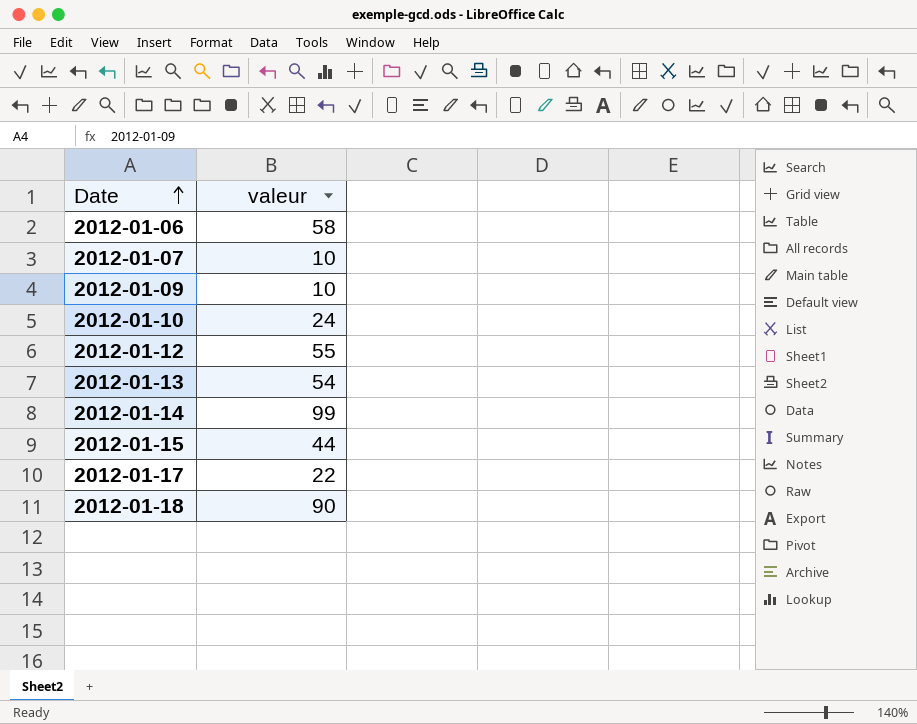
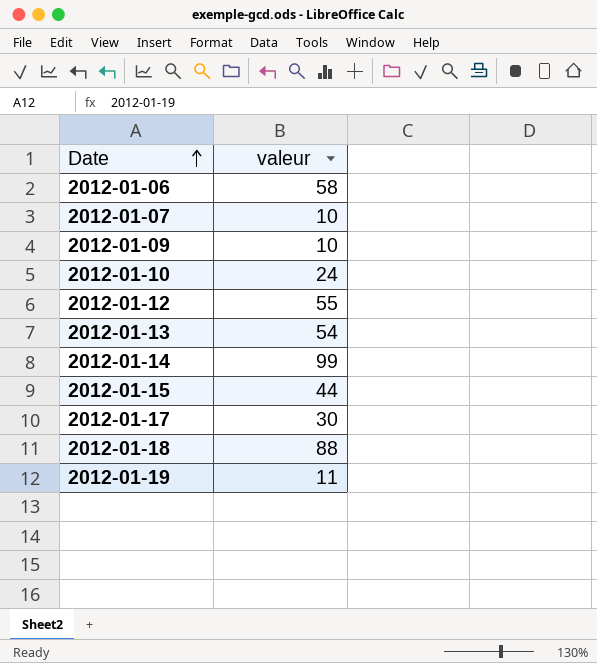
2012-01-17 | valeur: 22 -> 30
2012-01-18 | valeur: 90 -> 88
row 2012-01-19: none -> 11

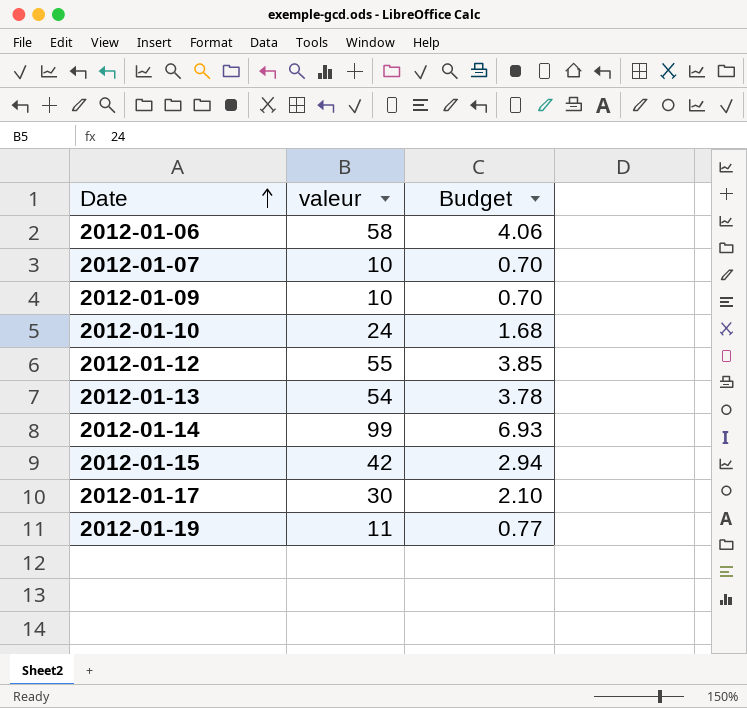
column Budget | formula: none -> [valeur] * 0.07
row 2012-01-18: 88 -> none
2012-01-15 | valeur: 44 -> 42

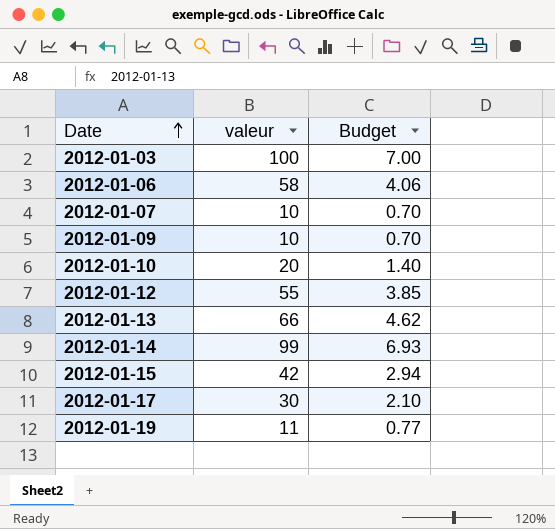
row 2012-01-03: none -> 100 | 7.00
2012-01-10 | valeur: 24 -> 20
2012-01-10 | Budget: 1.68 -> 1.40
2012-01-13 | valeur: 54 -> 66
2012-01-13 | Budget: 3.78 -> 4.62

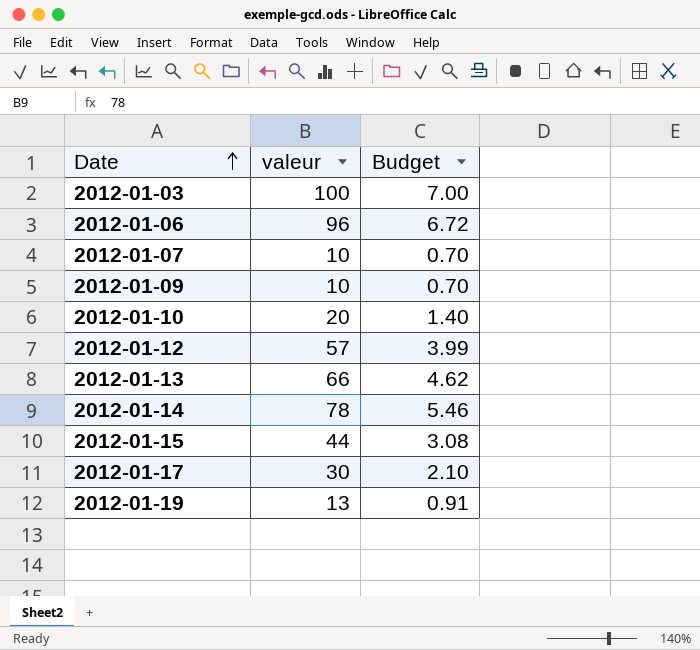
2012-01-06 | valeur: 58 -> 96
2012-01-06 | Budget: 4.06 -> 6.72
2012-01-12 | valeur: 55 -> 57
2012-01-12 | Budget: 3.85 -> 3.99
2012-01-14 | valeur: 99 -> 78
2012-01-14 | Budget: 6.93 -> 5.46
2012-01-15 | valeur: 42 -> 44
2012-01-15 | Budget: 2.94 -> 3.08
2012-01-19 | valeur: 11 -> 13
2012-01-19 | Budget: 0.77 -> 0.91

